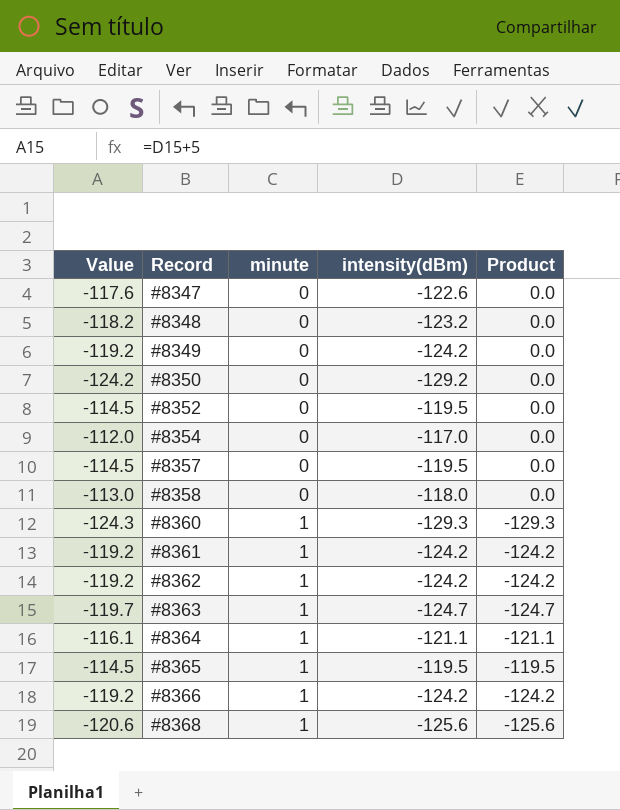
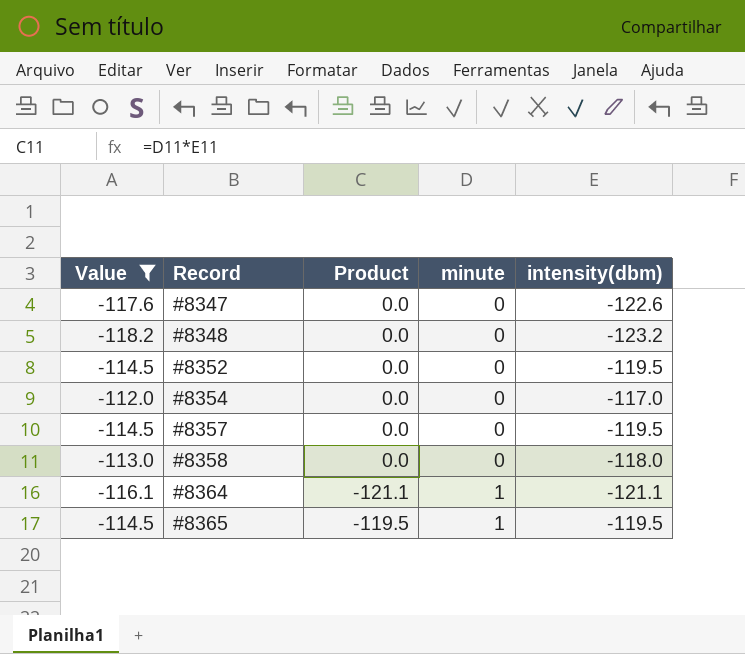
filter: none -> Value >= -118.2
column Product | position: 5 -> 3
column name: intensity(dBm) -> intensity(dbm)

